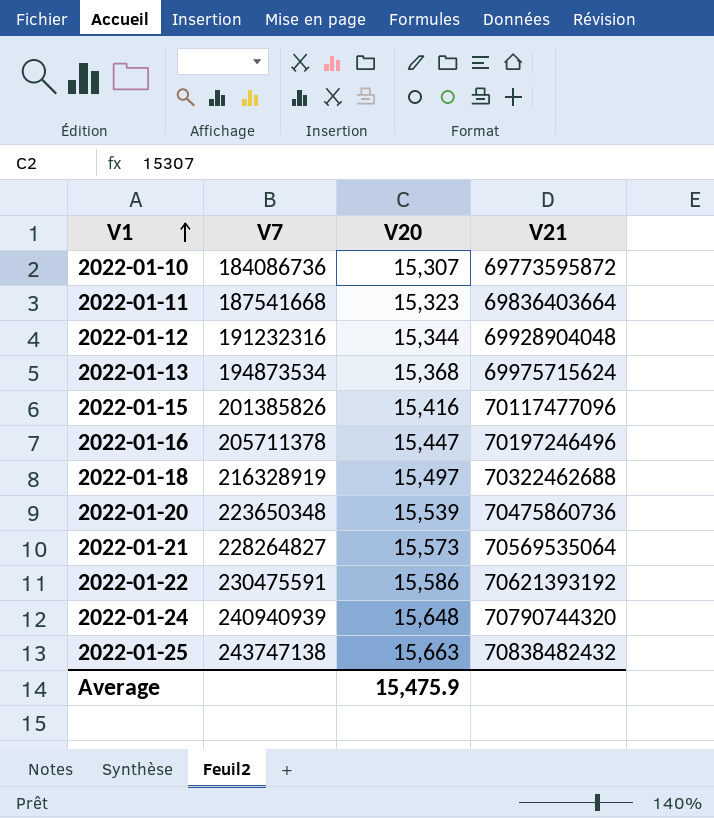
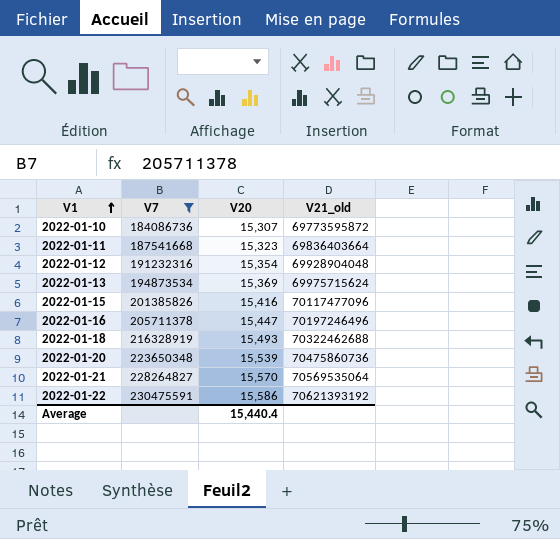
filter: none -> V7 <= 230475591
column name: V21 -> V21_old
2022-01-12 | V20: 15,344 -> 15,354
2022-01-13 | V20: 15,368 -> 15,369
2022-01-18 | V20: 15,497 -> 15,493
2022-01-21 | V20: 15,573 -> 15,570
Average | V20: 15,475.9 -> 15,440.4

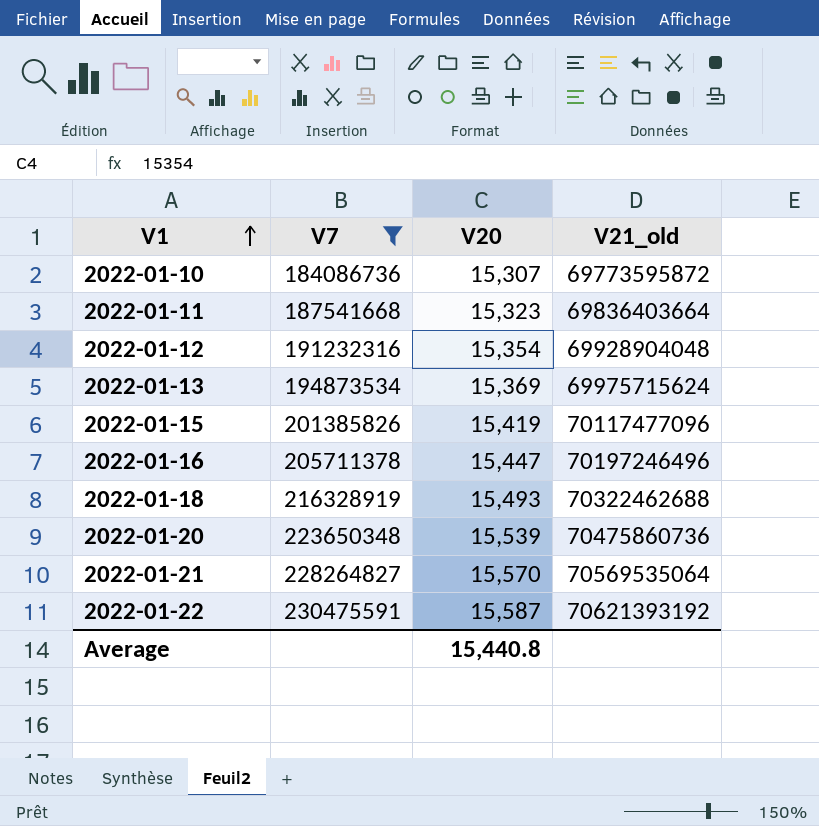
2022-01-15 | V20: 15,416 -> 15,419
2022-01-22 | V20: 15,586 -> 15,587
Average | V20: 15,440.4 -> 15,440.8

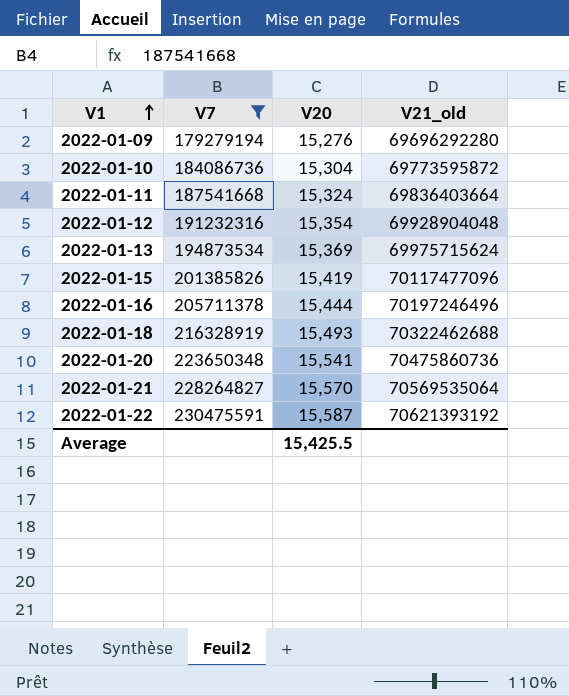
row 2022-01-09: none -> 179279194 | 15,276 | 69696292280
2022-01-10 | V20: 15,307 -> 15,304
2022-01-11 | V20: 15,323 -> 15,324
2022-01-16 | V20: 15,447 -> 15,444
2022-01-20 | V20: 15,539 -> 15,541
Average | V20: 15,440.8 -> 15,425.5

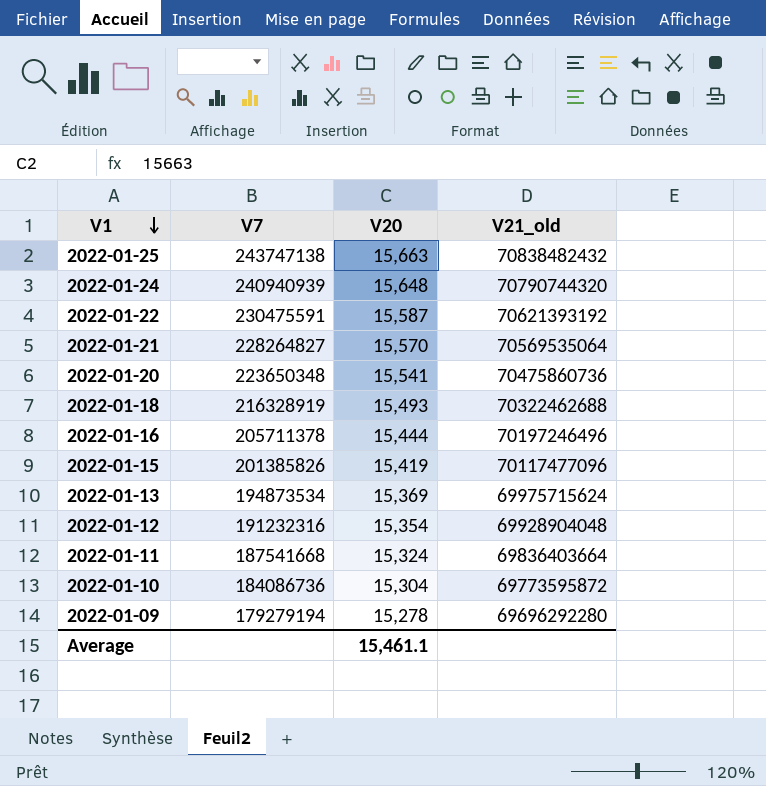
filter: V7 <= 230475591 -> none
row order: V1 ascending -> V1 descending
2022-01-09 | V20: 15,276 -> 15,278
Average | V20: 15,425.5 -> 15,461.1

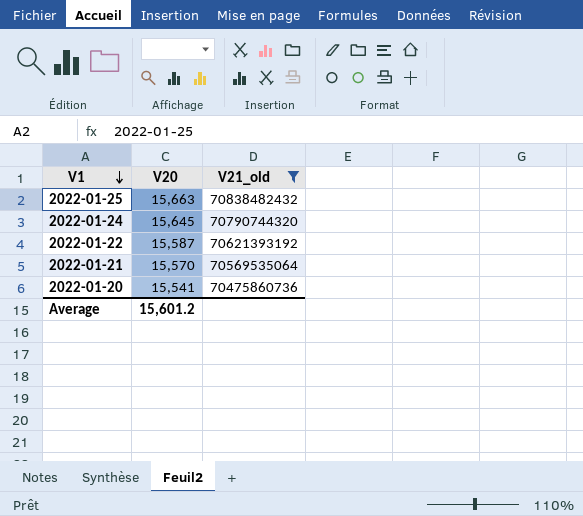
filter: none -> V21_old >= 70475860736
column V7 | position: 2 -> none
2022-01-24 | V20: 15,648 -> 15,645
Average | V20: 15,461.1 -> 15,601.2

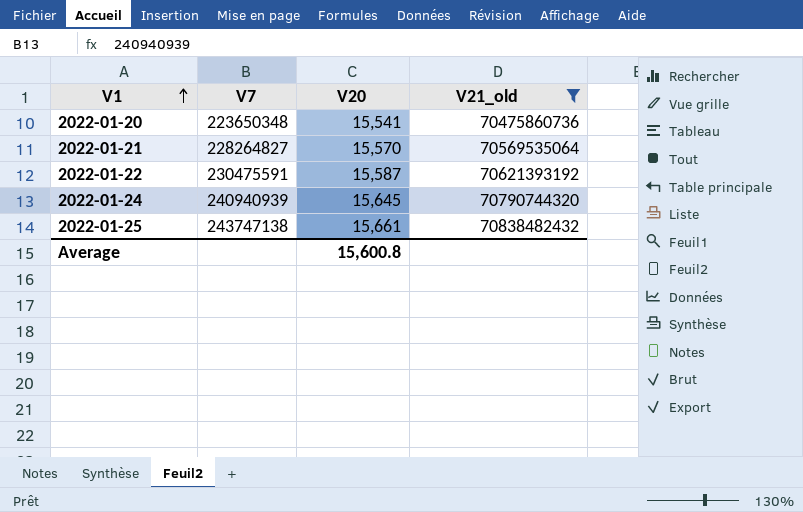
row order: V1 descending -> V1 ascending
column V7 | position: none -> 2
2022-01-25 | V20: 15,663 -> 15,661
Average | V20: 15,601.2 -> 15,600.8

